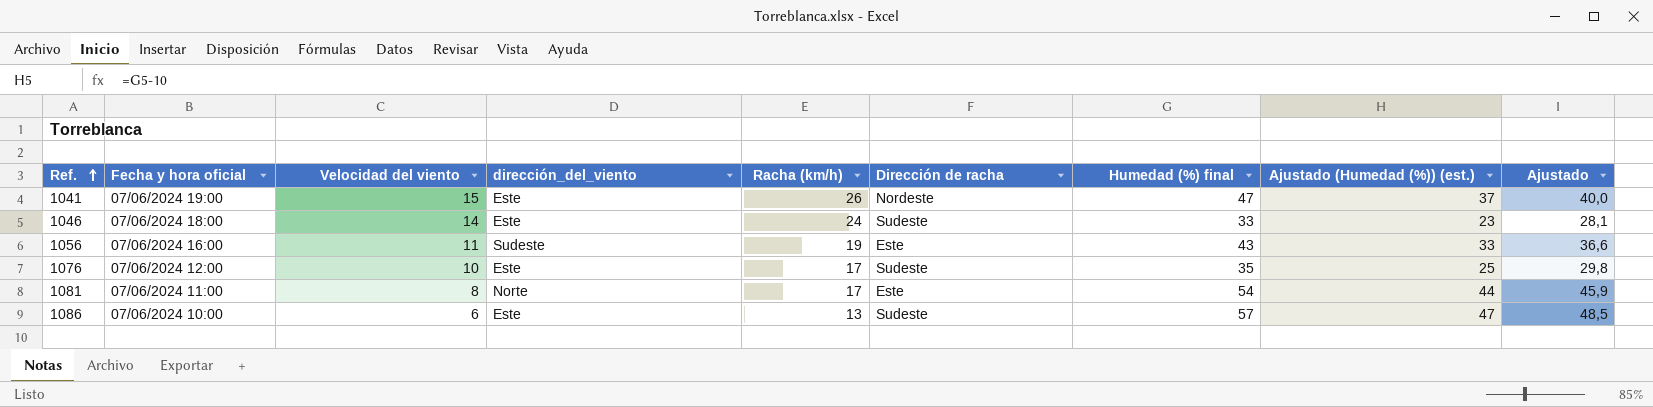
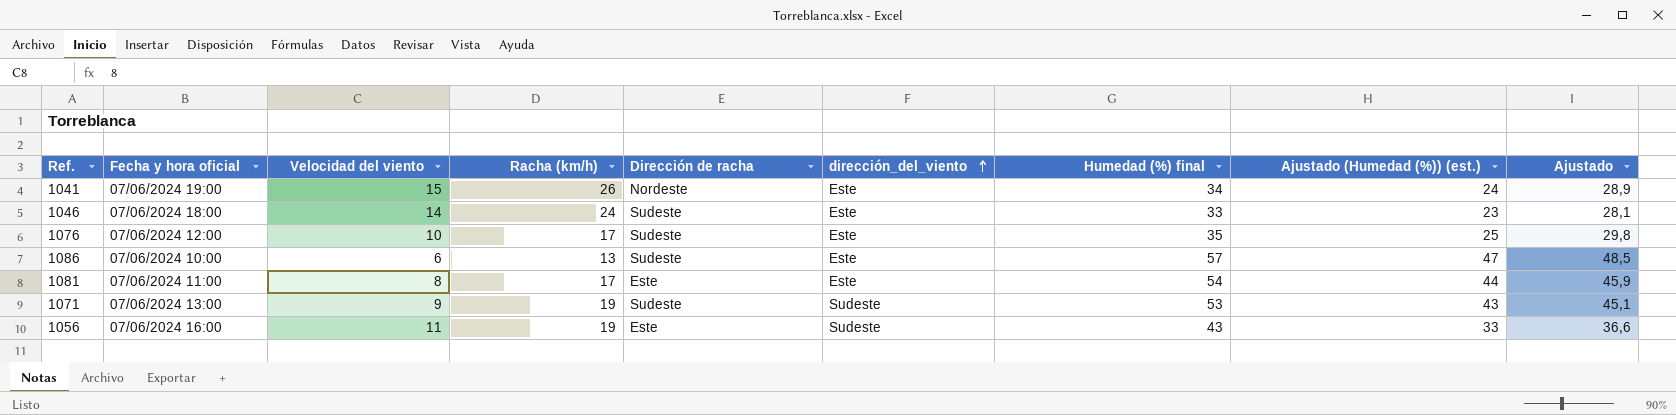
row order: Ref. ascending -> dirección_del_viento ascending
column dirección_del_viento | position: 4 -> 6
1041 | Humedad (%) final: 47 -> 34
1041 | Ajustado (Humedad (%)) (est.): 37 -> 24
1041 | Ajustado: 40,0 -> 28,9
1081 | dirección_del_viento: Norte -> Este
row 1071: none -> 07/06/2024 13:00 | 9 | 19 | Sudeste | Sudeste | 53 | 43 | 45,1

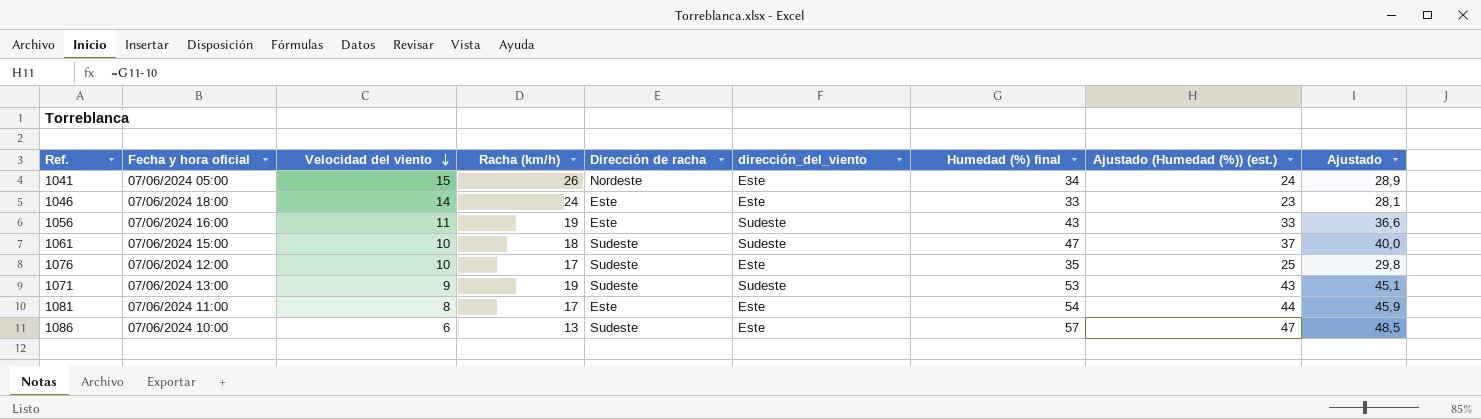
row order: dirección_del_viento ascending -> Velocidad del viento descending
1041 | Fecha y hora oficial: 07/06/2024 19:00 -> 07/06/2024 05:00
1046 | Dirección de racha: Sudeste -> Este
row 1061: none -> 07/06/2024 15:00 | 10 | 18 | Sudeste | Sudeste | 47 | 37 | 40,0

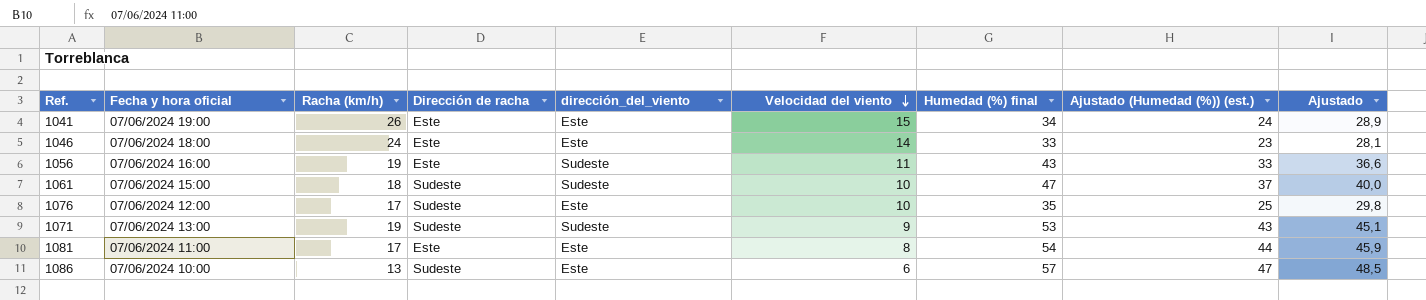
column Velocidad del viento | position: 3 -> 6
1041 | Fecha y hora oficial: 07/06/2024 05:00 -> 07/06/2024 19:00
1041 | Dirección de racha: Nordeste -> Este

